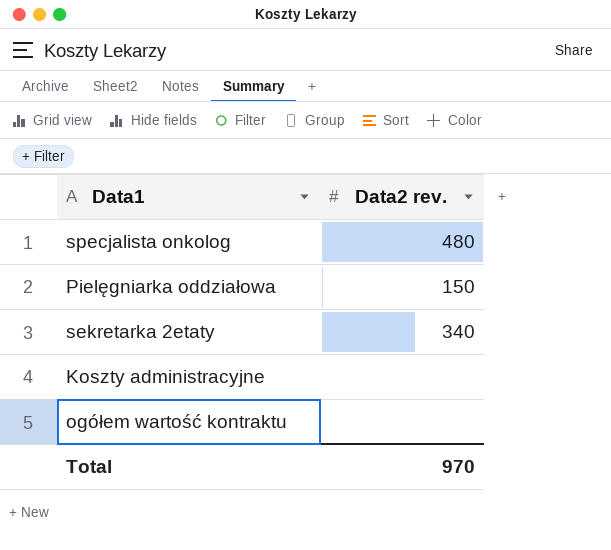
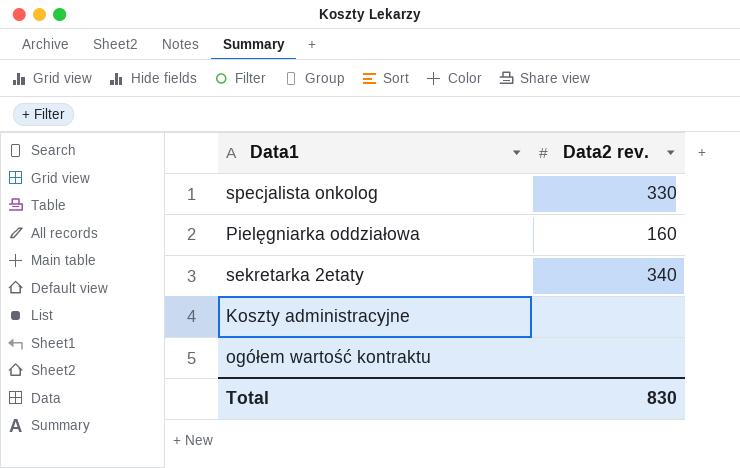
specjalista onkolog | Data2 rev.: 480 -> 330
Pielęgniarka oddziałowa | Data2 rev.: 150 -> 160
Total | Data2 rev.: 970 -> 830

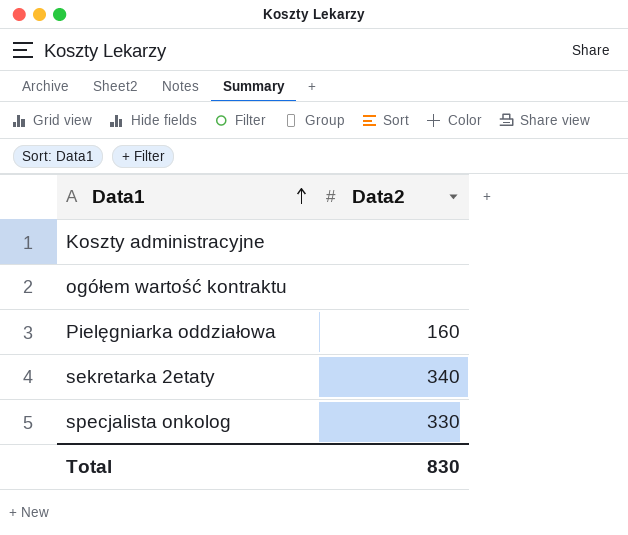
row order: none -> Data1 ascending
column name: Data2 rev. -> Data2

